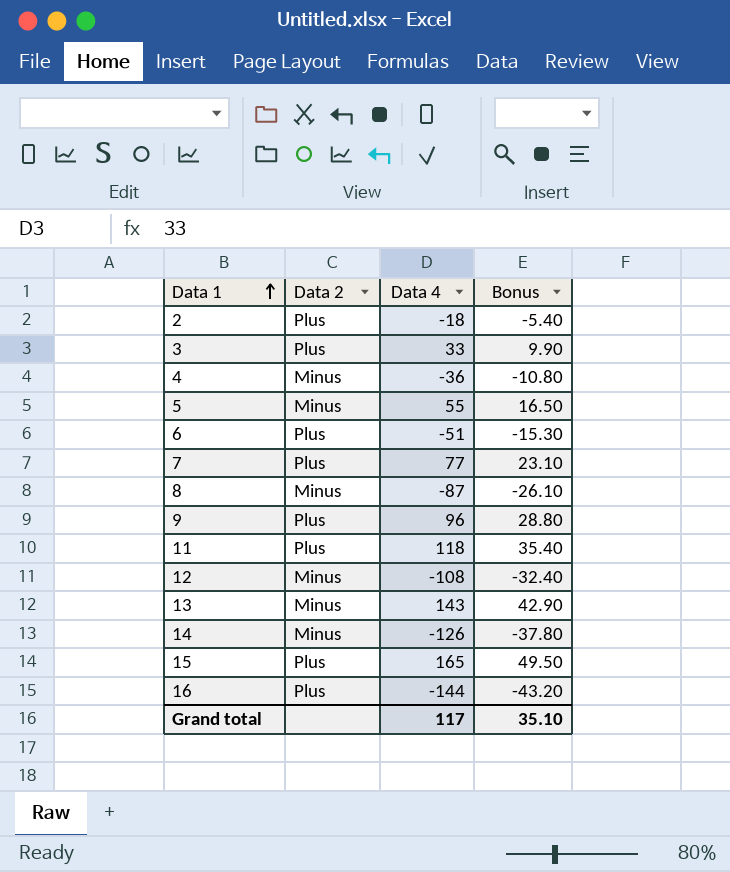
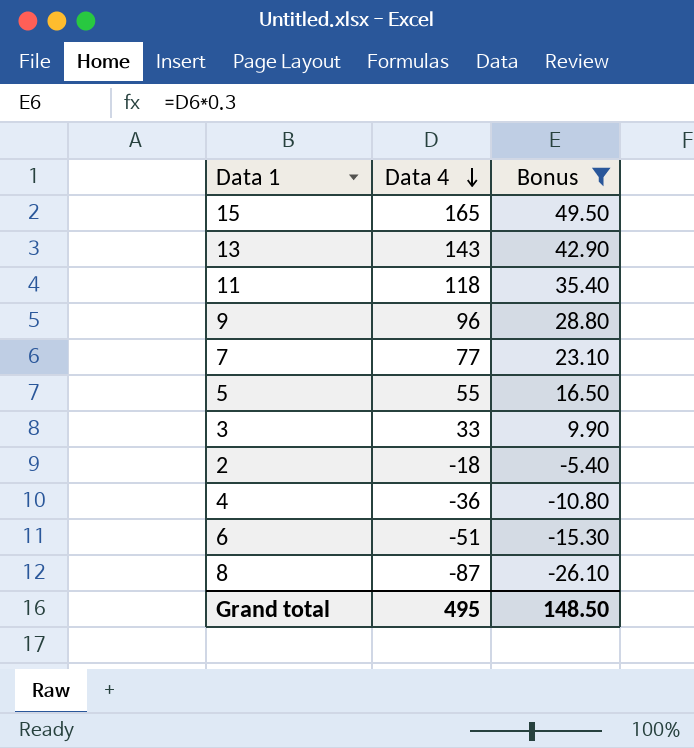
filter: none -> Bonus >= -26.10
row order: Data 1 ascending -> Data 4 descending
column Data 2 | position: 2 -> none
Grand total | Data 4: 117 -> 495
Grand total | Bonus: 35.10 -> 148.50

